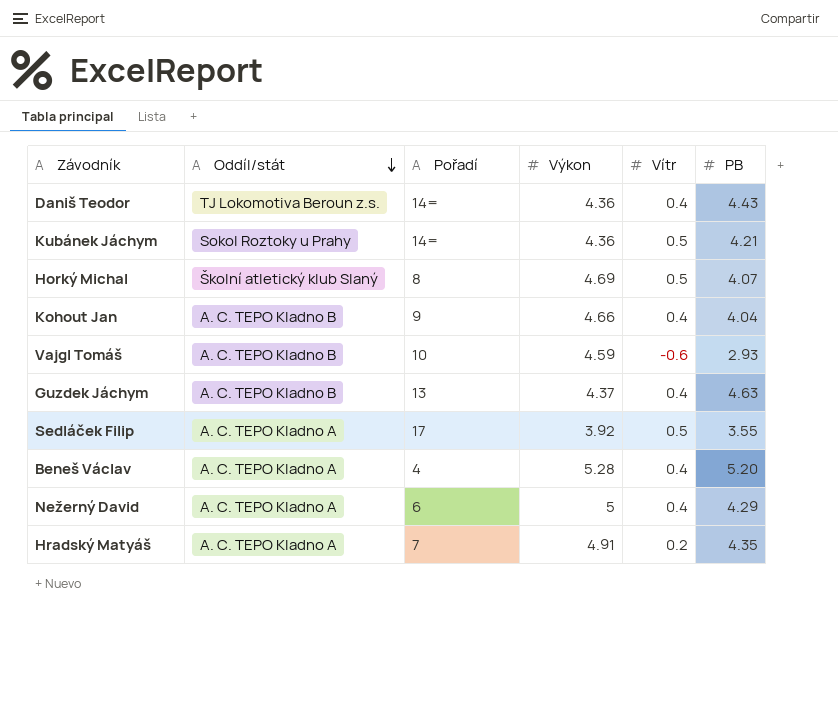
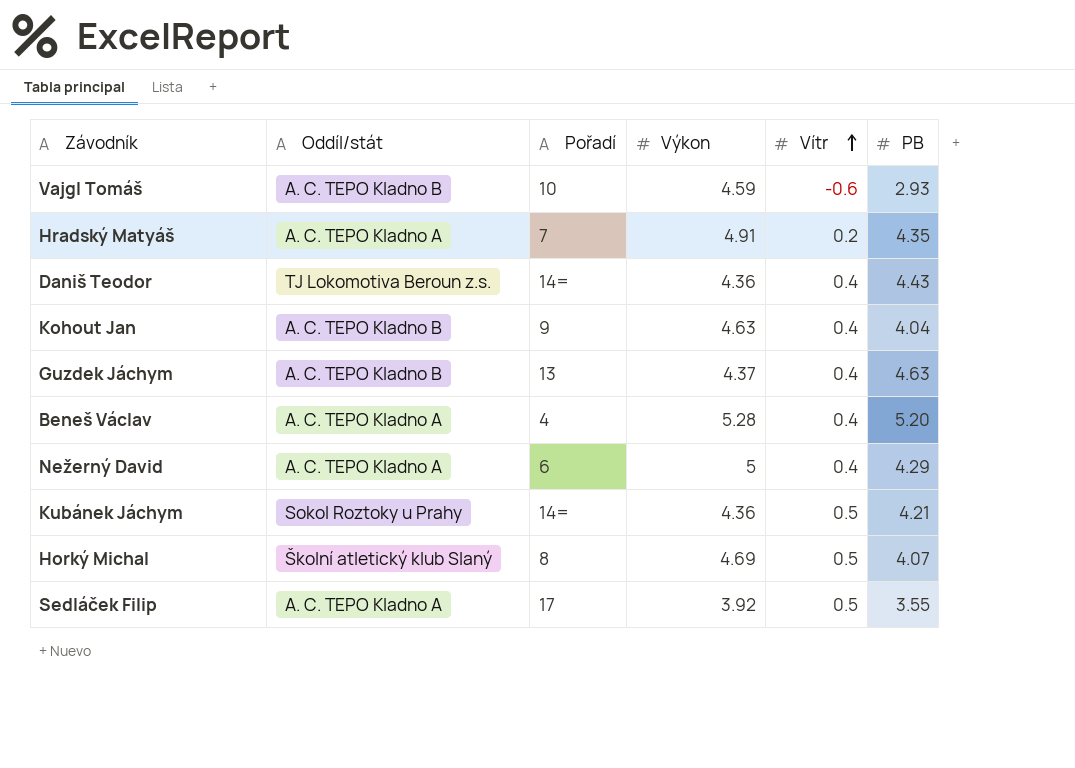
row order: Oddíl/stát descending -> Vítr ascending
Kohout Jan | Výkon: 4.66 -> 4.63

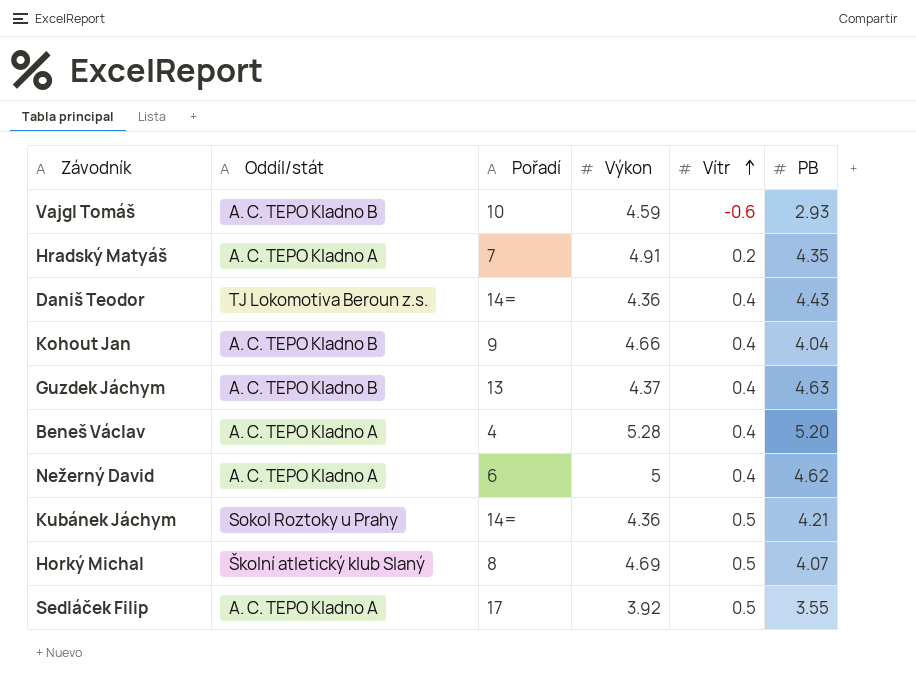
Kohout Jan | Výkon: 4.63 -> 4.66
Nežerný David | PB: 4.29 -> 4.62

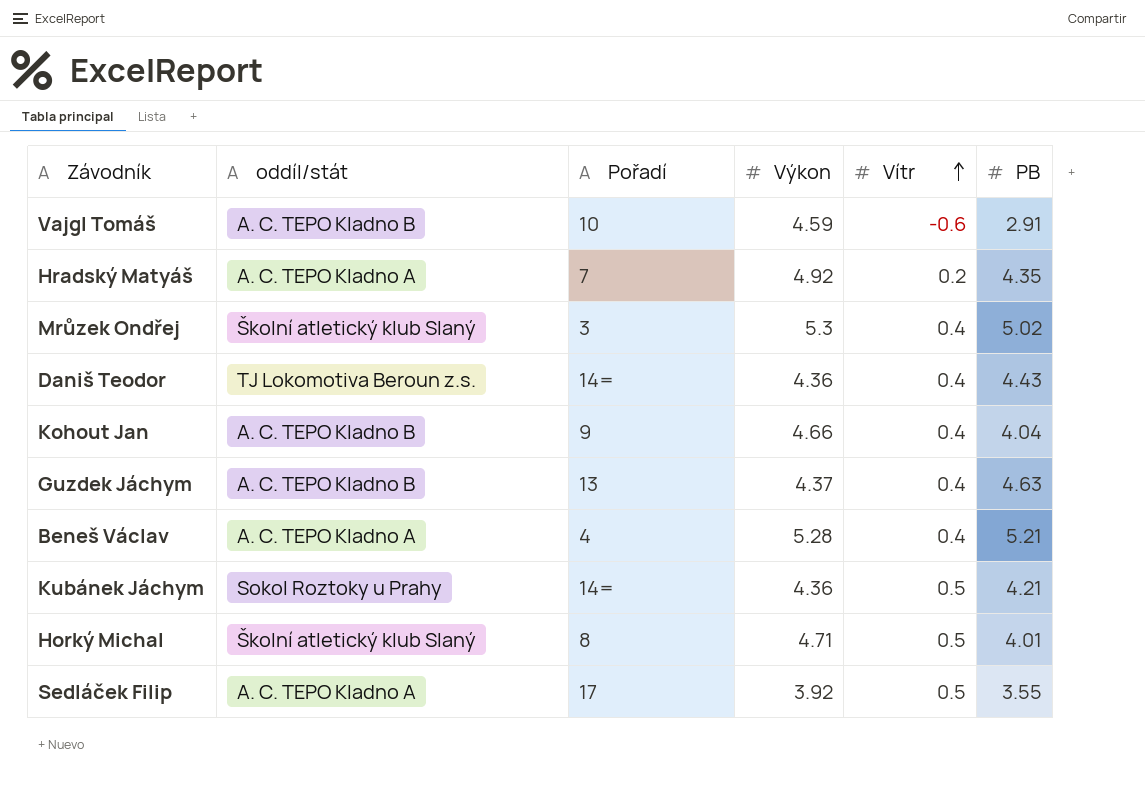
column name: Oddíl/stát -> oddíl/stát
row Nežerný David: A. C. TEPO Kladno A | 6 | 5 | 0.4 | 4.62 -> none
Vajgl Tomáš | PB: 2.93 -> 2.91
Hradský Matyáš | Výkon: 4.91 -> 4.92
row Mrůzek Ondřej: none -> Školní atletický klub Slaný | 3 | 5.3 | 0.4 | 5.02
Beneš Václav | PB: 5.20 -> 5.21
Horký Michal | Výkon: 4.69 -> 4.71
Horký Michal | PB: 4.07 -> 4.01

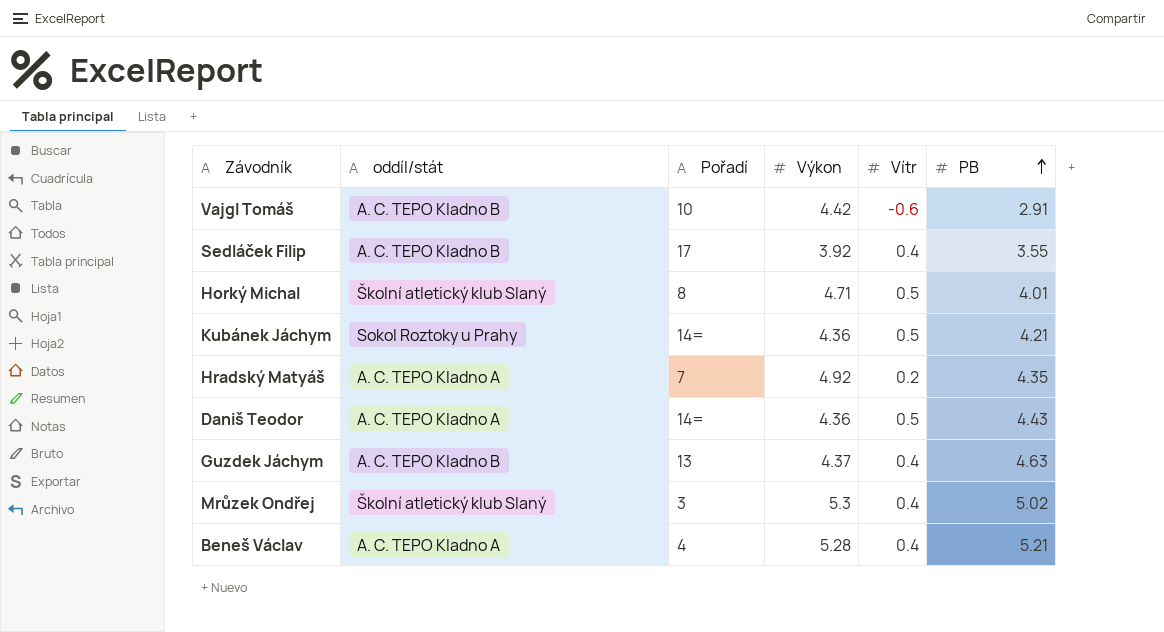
row order: Vítr ascending -> PB ascending
row Kohout Jan: A. C. TEPO Kladno B | 9 | 4.66 | 0.4 | 4.04 -> none
Vajgl Tomáš | Výkon: 4.59 -> 4.42
Sedláček Filip | oddíl/stát: A. C. TEPO Kladno A -> A. C. TEPO Kladno B
Sedláček Filip | Vítr: 0.5 -> 0.4
Daniš Teodor | oddíl/stát: TJ Lokomotiva Beroun z.s. -> A. C. TEPO Kladno A
Daniš Teodor | Vítr: 0.4 -> 0.5

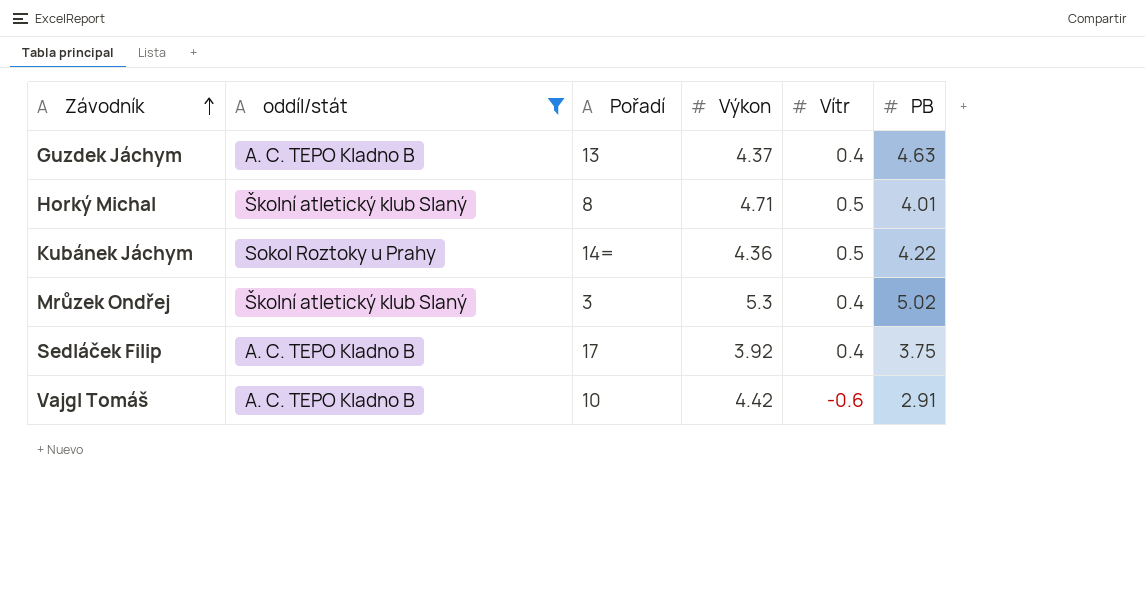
filter: none -> oddíl/stát != A. C. TEPO Kladno A
row order: PB ascending -> Závodník ascending
Kubánek Jáchym | PB: 4.21 -> 4.22
Sedláček Filip | PB: 3.55 -> 3.75

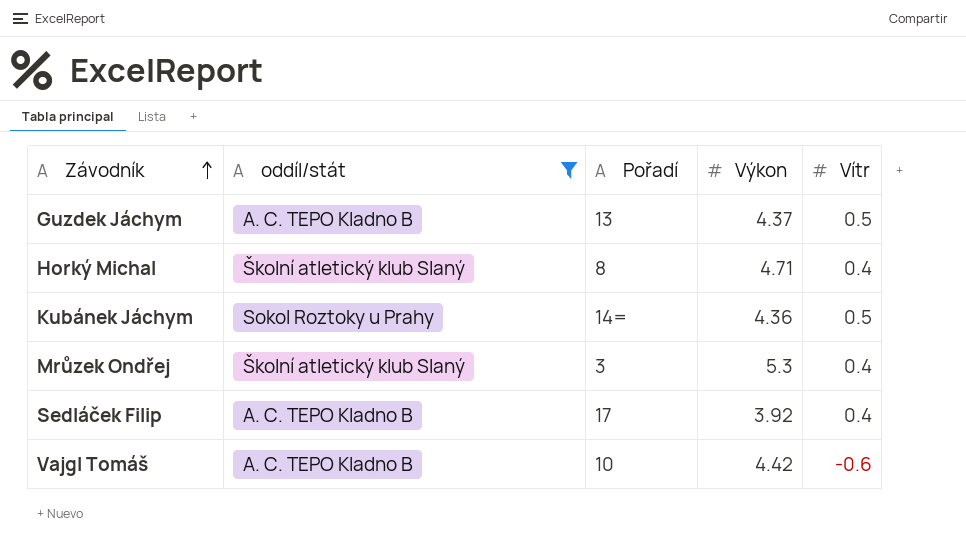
column PB | position: 6 -> none
Guzdek Jáchym | Vítr: 0.4 -> 0.5
Horký Michal | Vítr: 0.5 -> 0.4

